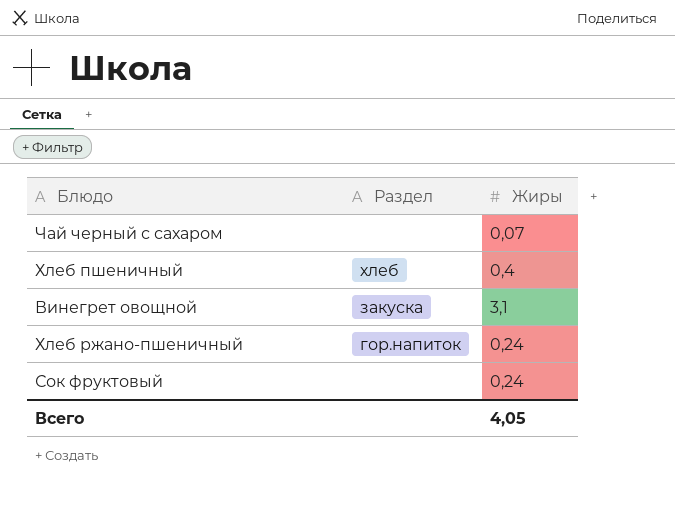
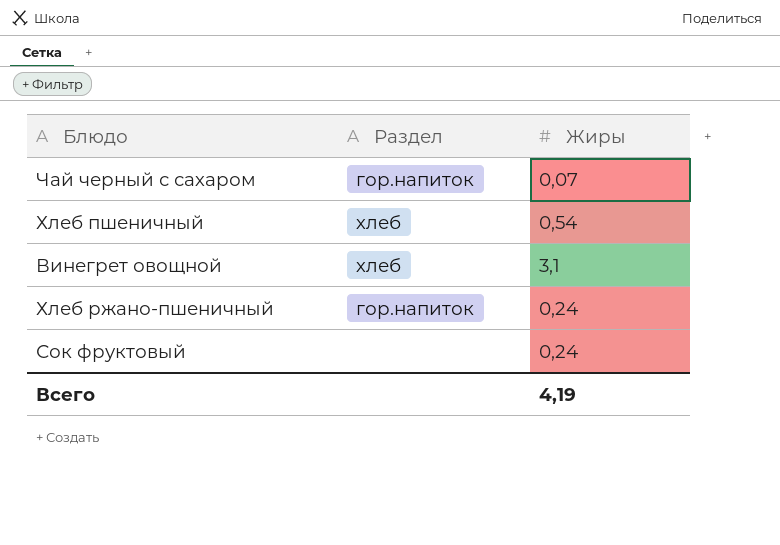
Чай черный с сахаром | Раздел: none -> гор.напиток
Хлеб пшеничный | Жиры: 0,4 -> 0,54
Винегрет овощной | Раздел: закуска -> хлеб
Всего | Жиры: 4,05 -> 4,19

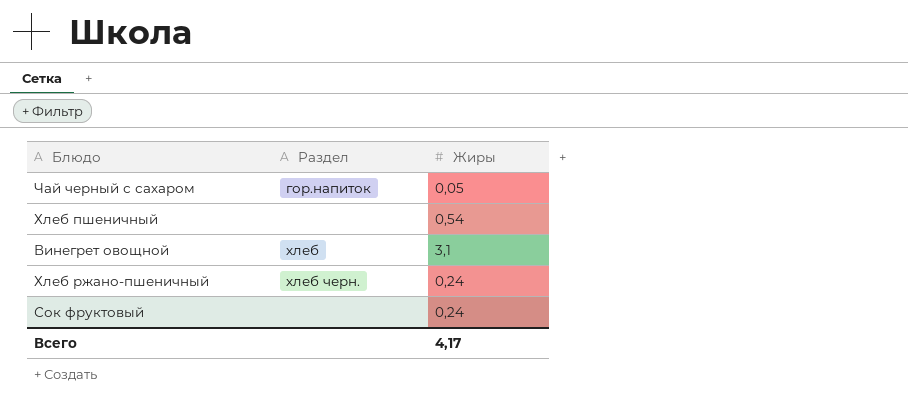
Чай черный с сахаром | Жиры: 0,07 -> 0,05
Хлеб пшеничный | Раздел: хлеб -> none
Хлеб ржано-пшеничный | Раздел: гор.напиток -> хлеб черн.
Всего | Жиры: 4,19 -> 4,17

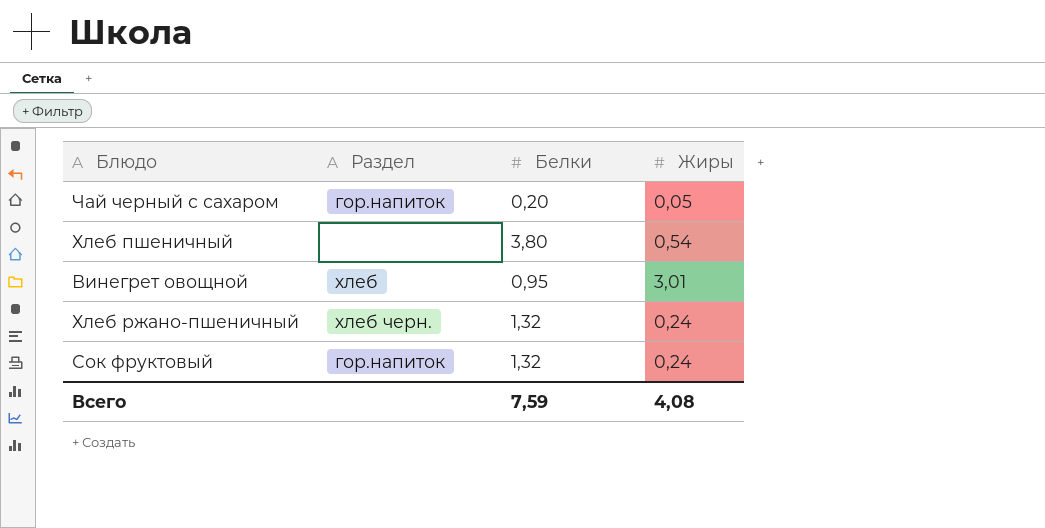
column Белки | position: none -> 3
Винегрет овощной | Жиры: 3,1 -> 3,01
Сок фруктовый | Раздел: none -> гор.напиток
Всего | Жиры: 4,17 -> 4,08

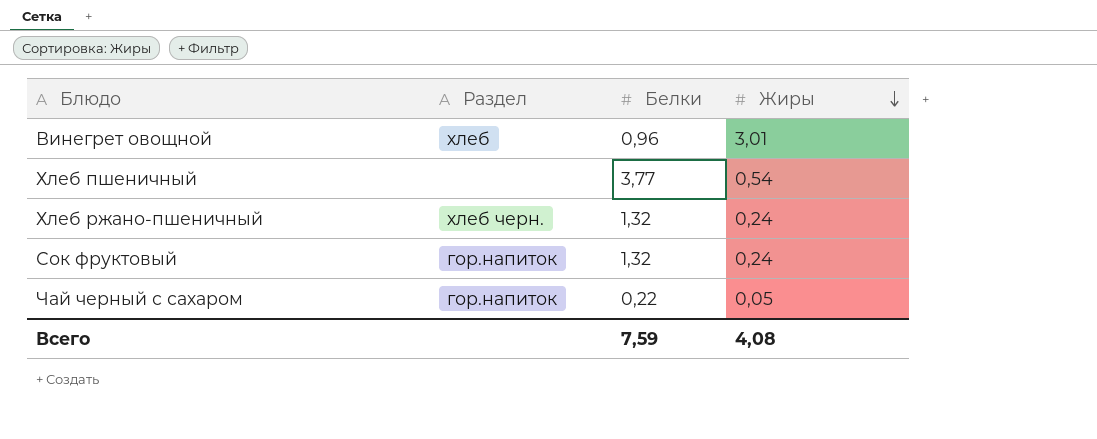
row order: none -> Жиры descending
Винегрет овощной | Белки: 0,95 -> 0,96
Хлеб пшеничный | Белки: 3,80 -> 3,77
Чай черный с сахаром | Белки: 0,20 -> 0,22

